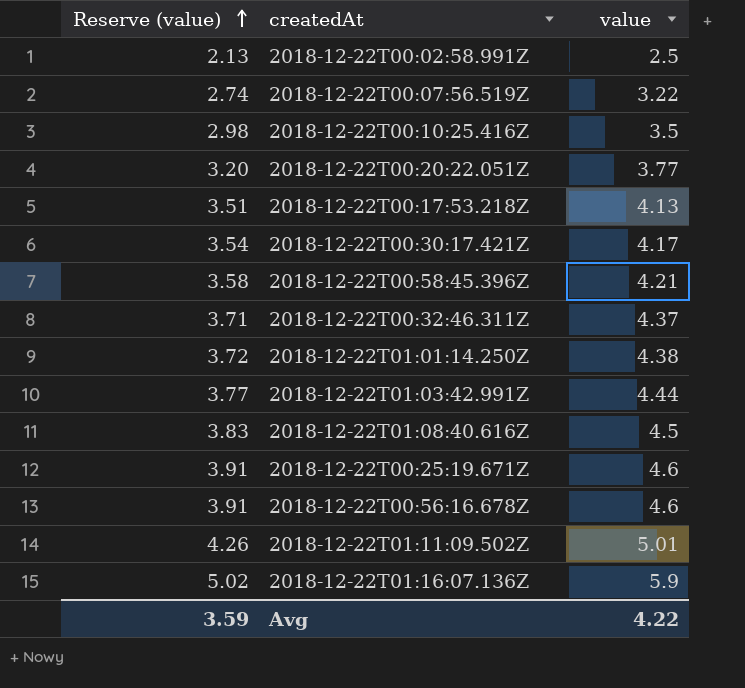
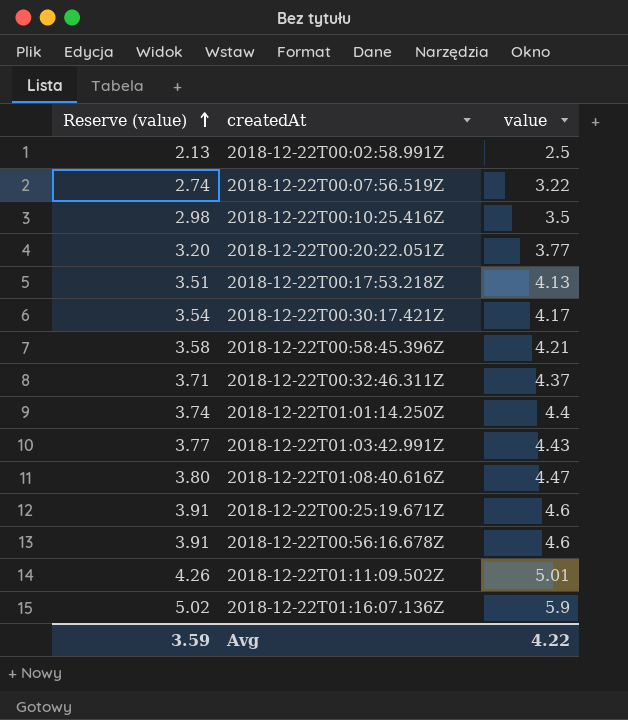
2018-12-22T01:01:14.250Z | Reserve (value): 3.72 -> 3.74
2018-12-22T01:01:14.250Z | value: 4.38 -> 4.4
2018-12-22T01:03:42.991Z | value: 4.44 -> 4.43
2018-12-22T01:08:40.616Z | Reserve (value): 3.83 -> 3.80
2018-12-22T01:08:40.616Z | value: 4.5 -> 4.47

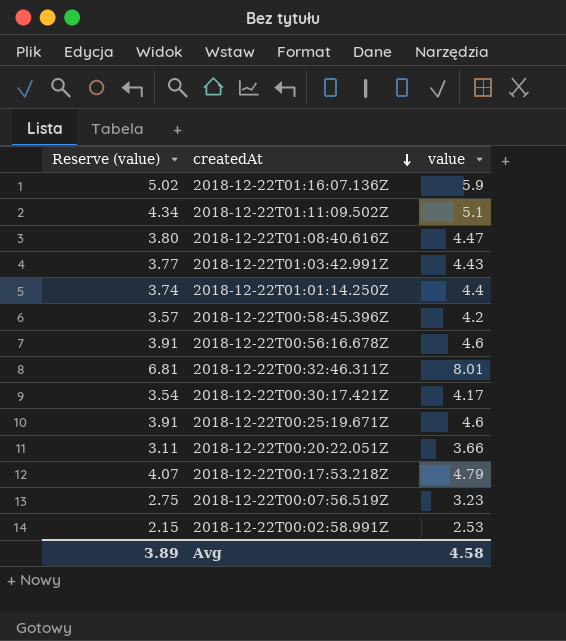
row order: Reserve (value) ascending -> createdAt descending
row 2018-12-22T00:10:25.416Z: 2.98 | 3.5 -> none
2018-12-22T01:11:09.502Z | Reserve (value): 4.26 -> 4.34
2018-12-22T01:11:09.502Z | value: 5.01 -> 5.1
2018-12-22T00:58:45.396Z | Reserve (value): 3.58 -> 3.57
2018-12-22T00:58:45.396Z | value: 4.21 -> 4.2
2018-12-22T00:32:46.311Z | Reserve (value): 3.71 -> 6.81
2018-12-22T00:32:46.311Z | value: 4.37 -> 8.01
2018-12-22T00:20:22.051Z | Reserve (value): 3.20 -> 3.11
2018-12-22T00:20:22.051Z | value: 3.77 -> 3.66
2018-12-22T00:17:53.218Z | Reserve (value): 3.51 -> 4.07
2018-12-22T00:17:53.218Z | value: 4.13 -> 4.79
2018-12-22T00:07:56.519Z | Reserve (value): 2.74 -> 2.75
2018-12-22T00:07:56.519Z | value: 3.22 -> 3.23
2018-12-22T00:02:58.991Z | Reserve (value): 2.13 -> 2.15
2018-12-22T00:02:58.991Z | value: 2.5 -> 2.53
Avg | Reserve (value): 3.59 -> 3.89
Avg | value: 4.22 -> 4.58

